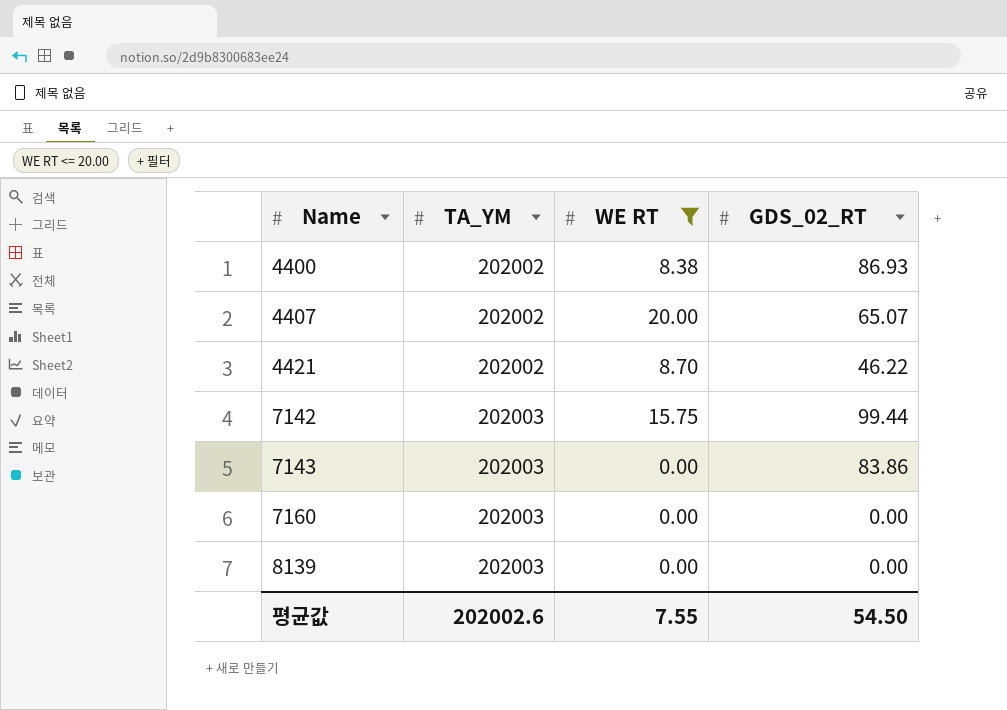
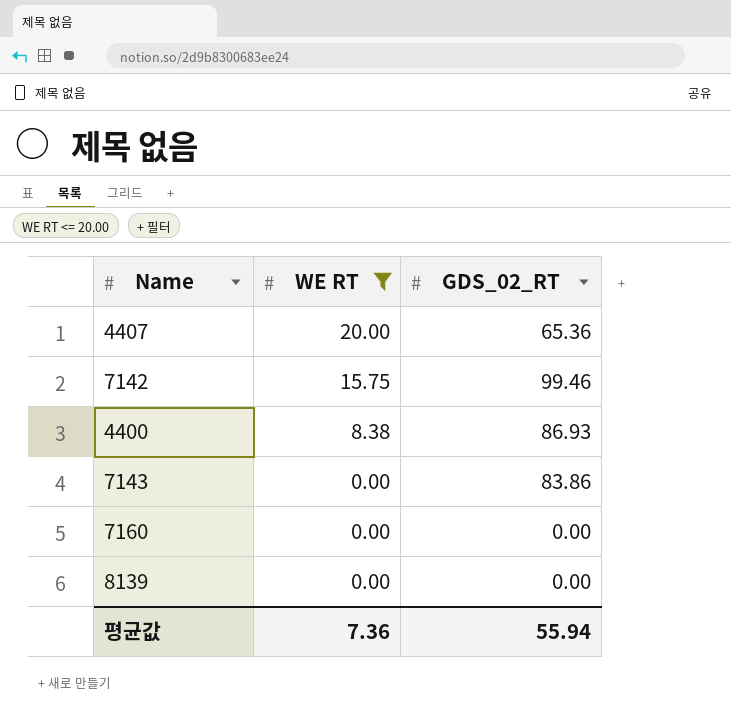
row order: Name ascending -> WE RT descending
column TA_YM | position: 2 -> none
row 4421: 202002 | 8.70 | 46.22 -> none
4407 | GDS_02_RT: 65.07 -> 65.36
7142 | GDS_02_RT: 99.44 -> 99.46
평균값 | WE RT: 7.55 -> 7.36
평균값 | GDS_02_RT: 54.50 -> 55.94

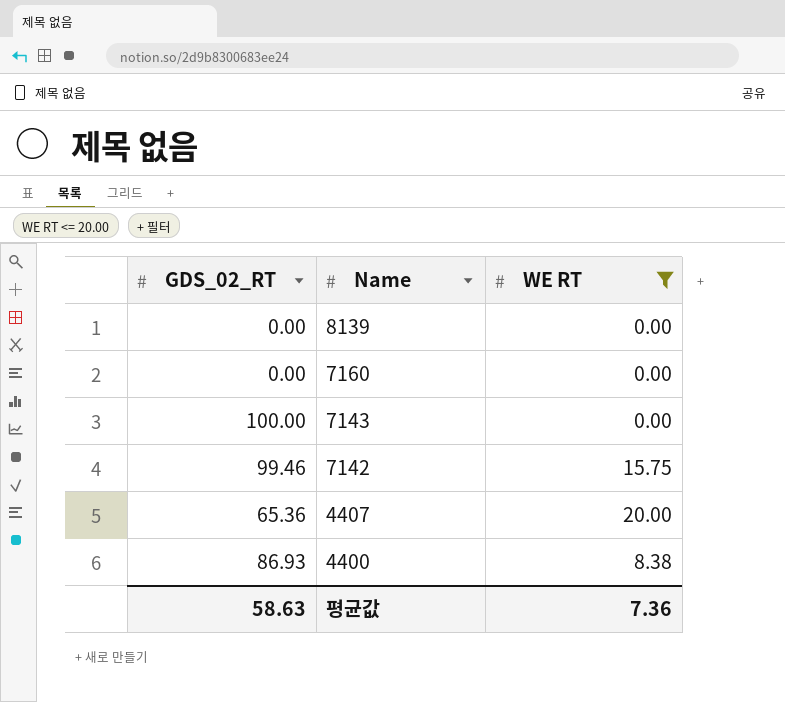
row order: WE RT descending -> Name descending
column GDS_02_RT | position: 3 -> 1
7143 | GDS_02_RT: 83.86 -> 100.00
평균값 | GDS_02_RT: 55.94 -> 58.63

